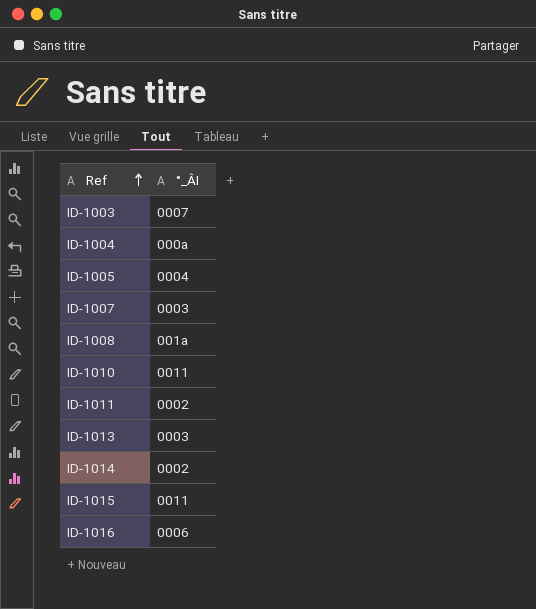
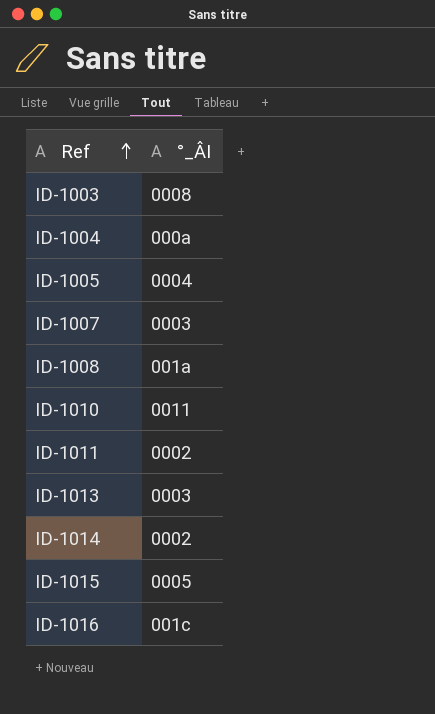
ID-1003 | °_ÂI: 0007 -> 0008
ID-1015 | °_ÂI: 0011 -> 0005
ID-1016 | °_ÂI: 0006 -> 001c

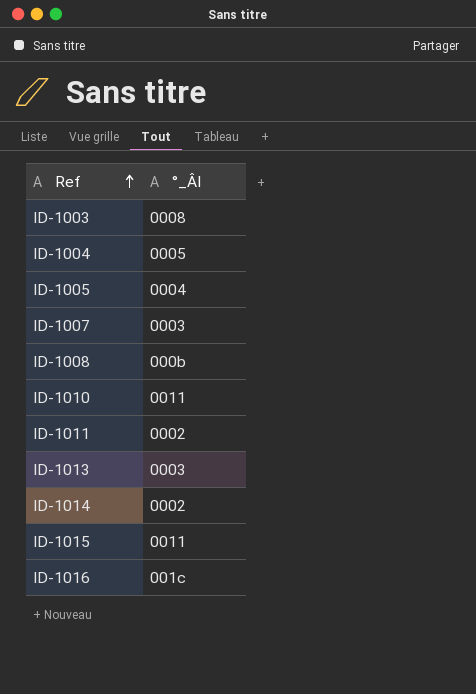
ID-1004 | °_ÂI: 000a -> 0005
ID-1008 | °_ÂI: 001a -> 000b
ID-1015 | °_ÂI: 0005 -> 0011

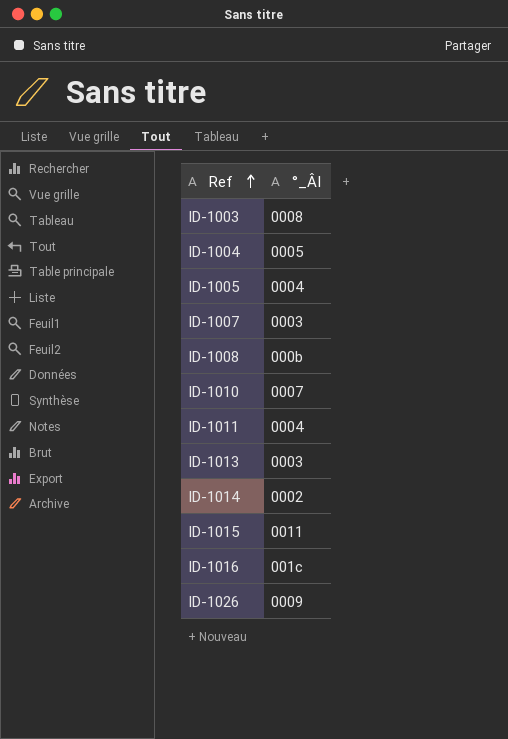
ID-1010 | °_ÂI: 0011 -> 0007
ID-1011 | °_ÂI: 0002 -> 0004
row ID-1026: none -> 0009

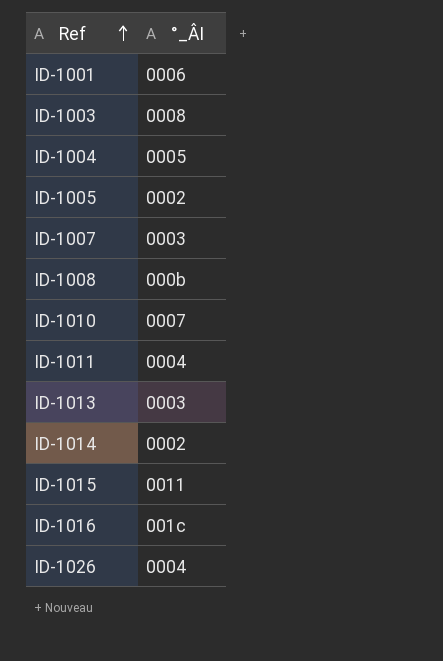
row ID-1001: none -> 0006
ID-1005 | °_ÂI: 0004 -> 0002
ID-1026 | °_ÂI: 0009 -> 0004

